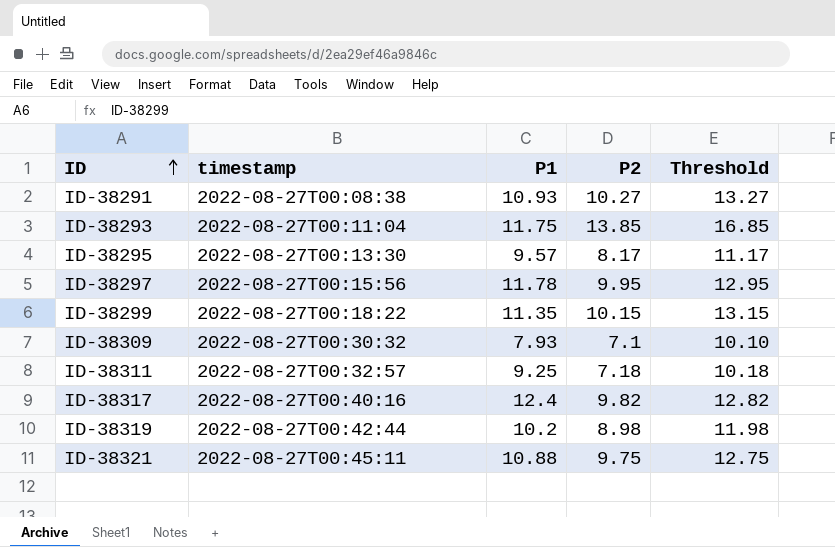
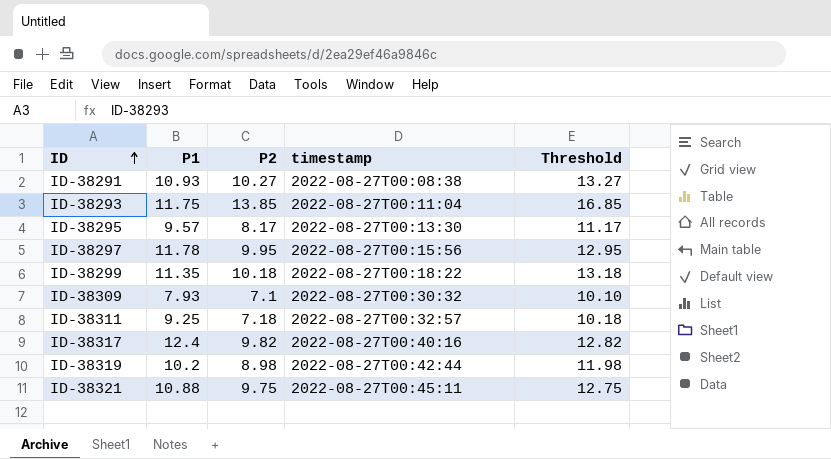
column timestamp | position: 2 -> 4
ID-38299 | P2: 10.15 -> 10.18
ID-38299 | Threshold: 13.15 -> 13.18

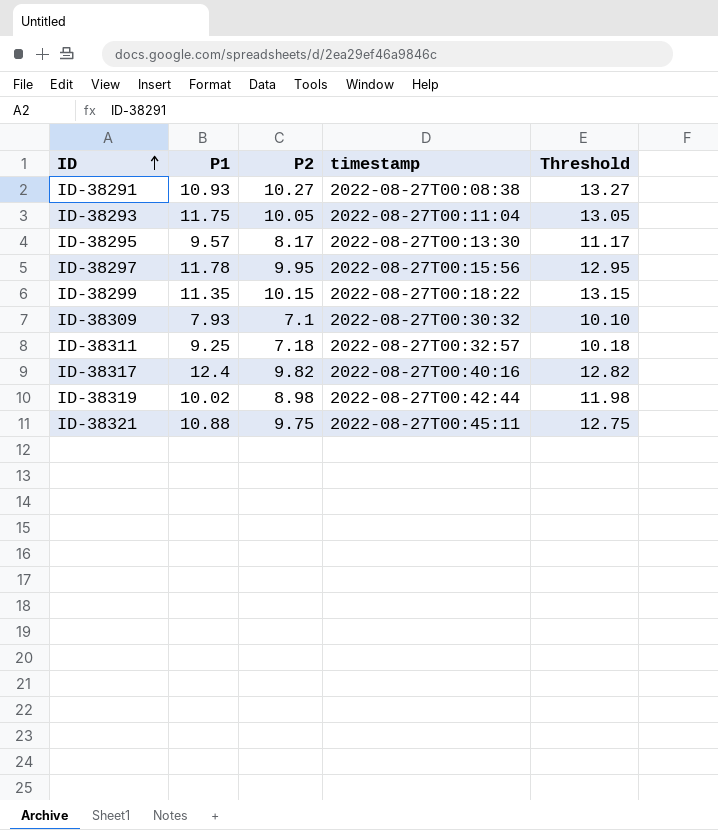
ID-38293 | P2: 13.85 -> 10.05
ID-38293 | Threshold: 16.85 -> 13.05
ID-38299 | P2: 10.18 -> 10.15
ID-38299 | Threshold: 13.18 -> 13.15
ID-38319 | P1: 10.2 -> 10.02

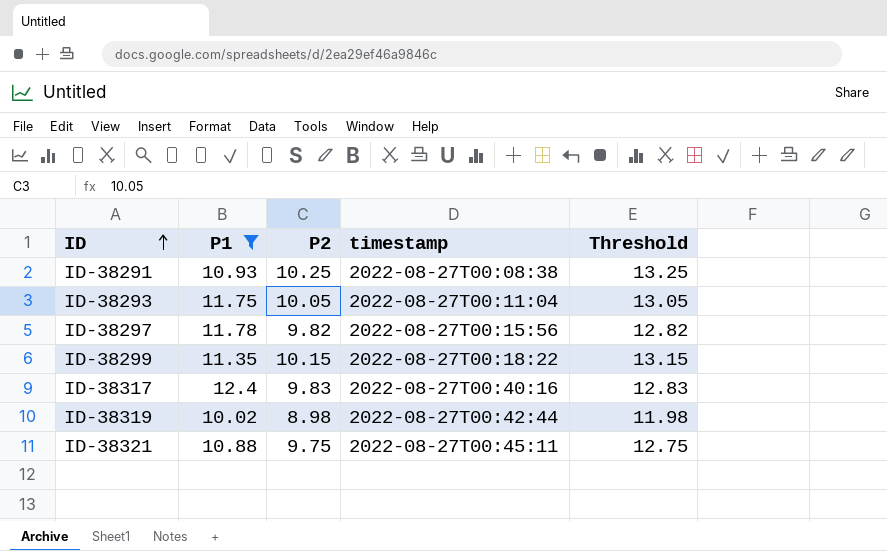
filter: none -> P1 >= 10.02
ID-38291 | P2: 10.27 -> 10.25
ID-38291 | Threshold: 13.27 -> 13.25
ID-38297 | P2: 9.95 -> 9.82
ID-38297 | Threshold: 12.95 -> 12.82
ID-38317 | P2: 9.82 -> 9.83
ID-38317 | Threshold: 12.82 -> 12.83

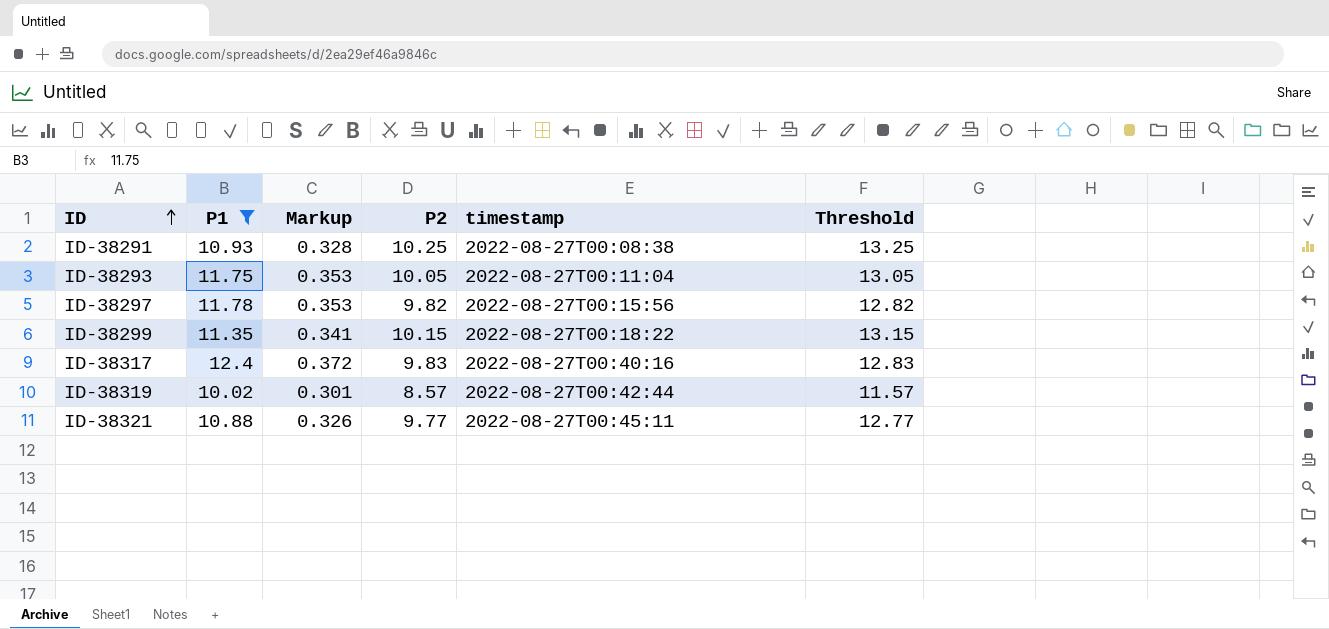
column Markup | formula: none -> [P1] * 0.03
ID-38319 | P2: 8.98 -> 8.57
ID-38319 | Threshold: 11.98 -> 11.57
ID-38321 | P2: 9.75 -> 9.77
ID-38321 | Threshold: 12.75 -> 12.77

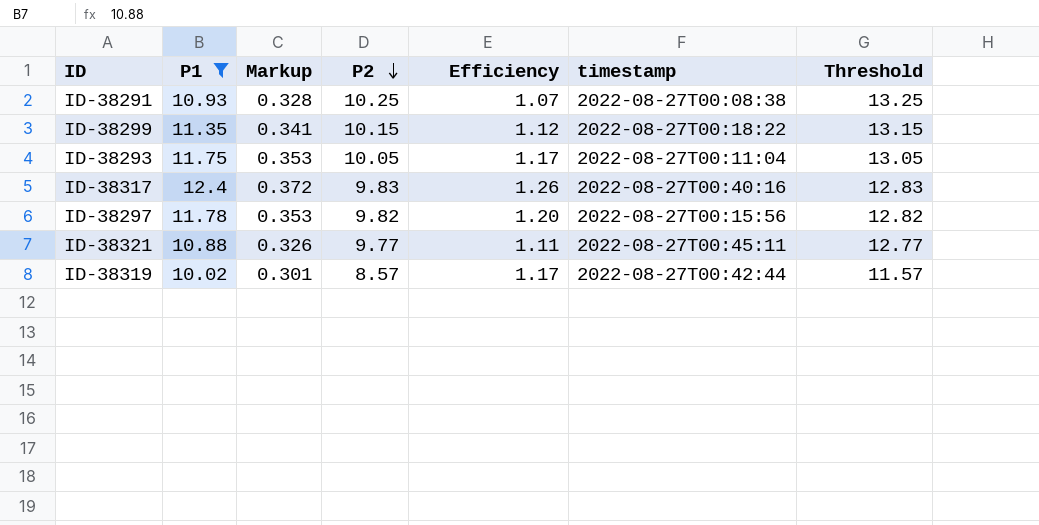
row order: ID ascending -> P2 descending
column Efficiency | formula: none -> [P1] / [P2]

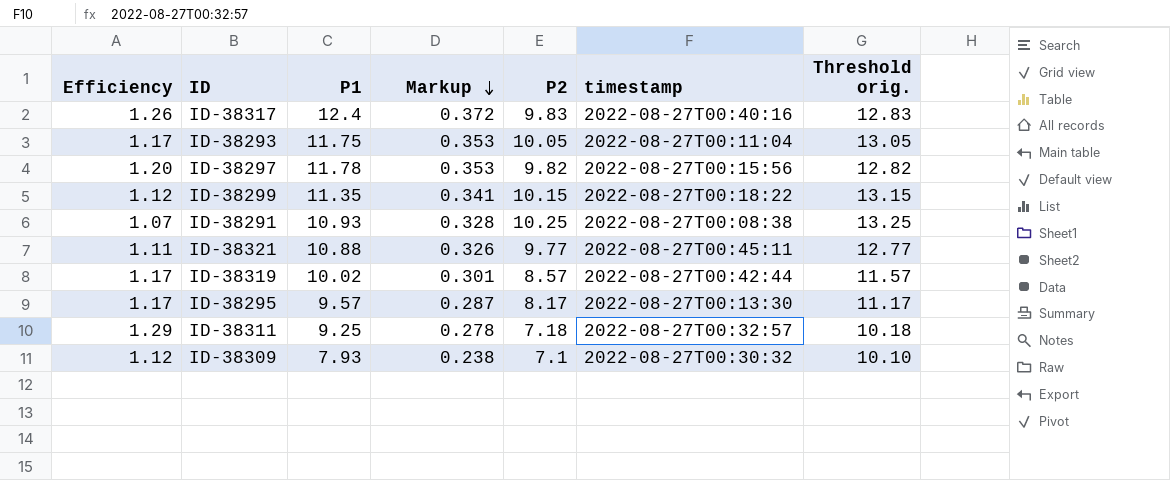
filter: P1 >= 10.02 -> none
row order: P2 descending -> Markup descending
column Efficiency | position: 5 -> 1
column name: Threshold -> Threshold orig.

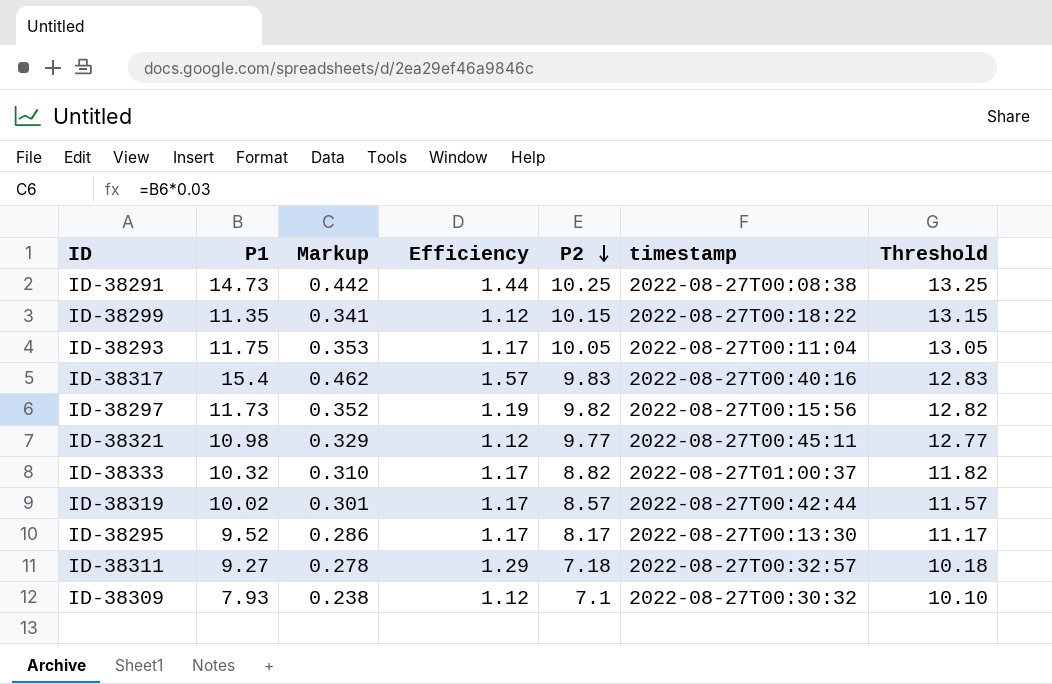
row order: Markup descending -> P2 descending
column Efficiency | position: 1 -> 4
column name: Threshold orig. -> Threshold
ID-38291 | P1: 10.93 -> 14.73
ID-38291 | Markup: 0.328 -> 0.442
ID-38291 | Efficiency: 1.07 -> 1.44
ID-38317 | P1: 12.4 -> 15.4
ID-38317 | Markup: 0.372 -> 0.462
ID-38317 | Efficiency: 1.26 -> 1.57
ID-38297 | P1: 11.78 -> 11.73
ID-38297 | Markup: 0.353 -> 0.352
ID-38297 | Efficiency: 1.20 -> 1.19
ID-38321 | P1: 10.88 -> 10.98
ID-38321 | Markup: 0.326 -> 0.329
ID-38321 | Efficiency: 1.11 -> 1.12
row ID-38333: none -> 10.32 | 0.310 | 1.17 | 8.82 | 2022-08-27T01:00:37 | 11.82
ID-38295 | P1: 9.57 -> 9.52
ID-38295 | Markup: 0.287 -> 0.286
ID-38311 | P1: 9.25 -> 9.27

